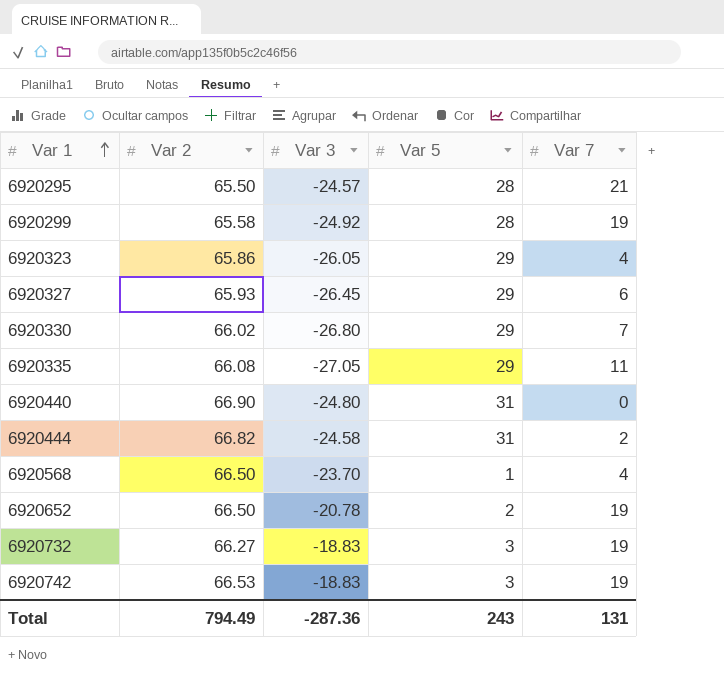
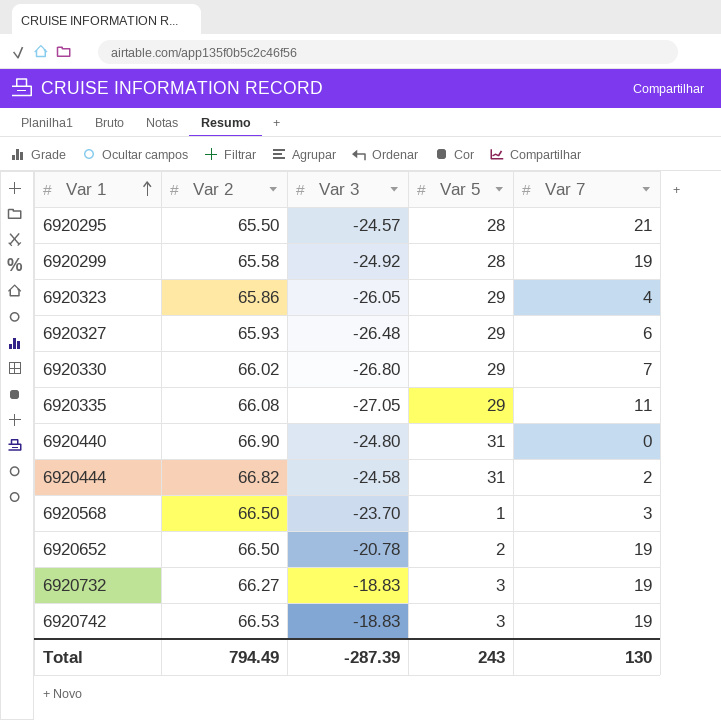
6920327 | Var 3: -26.45 -> -26.48
6920568 | Var 7: 4 -> 3
Total | Var 3: -287.36 -> -287.39
Total | Var 7: 131 -> 130

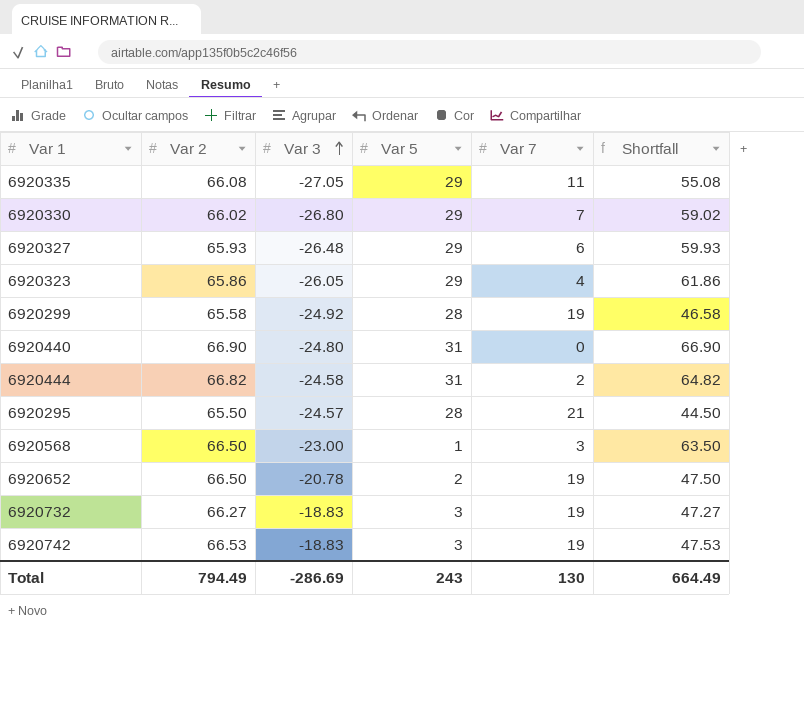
row order: Var 1 ascending -> Var 3 ascending
column Shortfall | formula: none -> [Var 2] - [Var 7]
6920568 | Var 3: -23.70 -> -23.00
Total | Var 3: -287.39 -> -286.69

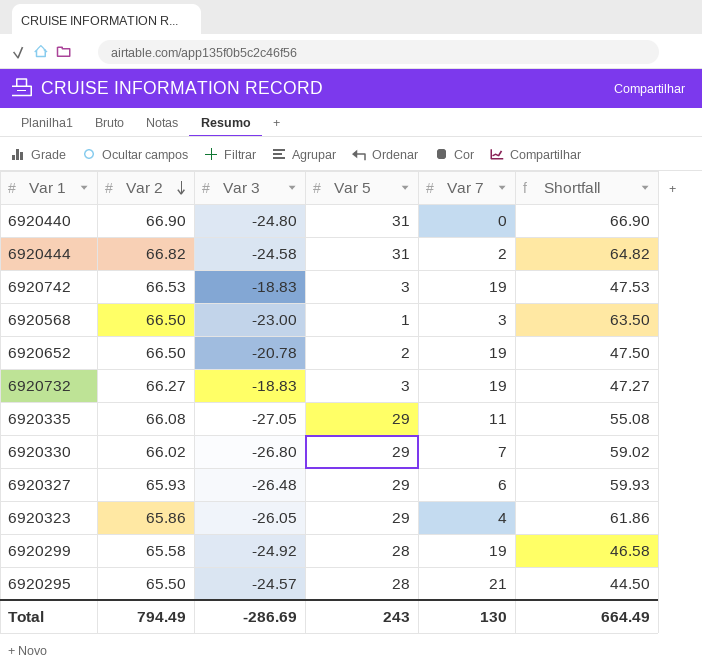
row order: Var 3 ascending -> Var 2 descending

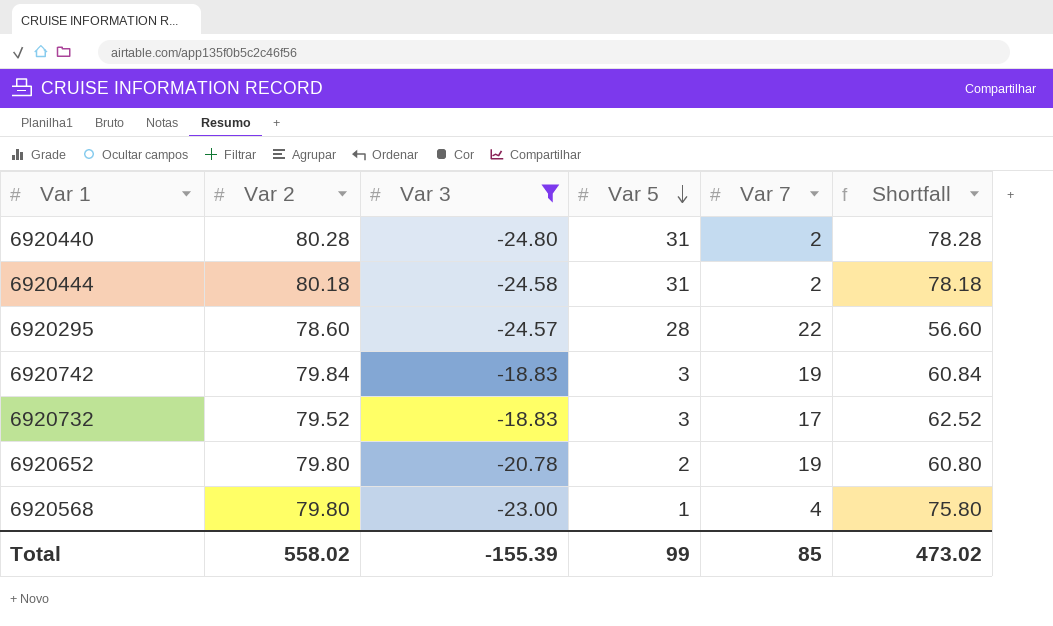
filter: none -> Var 3 >= -24.80
row order: Var 2 descending -> Var 5 descending
6920440 | Var 2: 66.90 -> 80.28
6920440 | Var 7: 0 -> 2
6920440 | Shortfall: 66.90 -> 78.28
6920444 | Var 2: 66.82 -> 80.18
6920444 | Shortfall: 64.82 -> 78.18
6920295 | Var 2: 65.50 -> 78.60
6920295 | Var 7: 21 -> 22
6920295 | Shortfall: 44.50 -> 56.60
6920742 | Var 2: 66.53 -> 79.84
6920742 | Shortfall: 47.53 -> 60.84
6920732 | Var 2: 66.27 -> 79.52
6920732 | Var 7: 19 -> 17
6920732 | Shortfall: 47.27 -> 62.52
6920652 | Var 2: 66.50 -> 79.80
6920652 | Shortfall: 47.50 -> 60.80
6920568 | Var 2: 66.50 -> 79.80
6920568 | Var 7: 3 -> 4
6920568 | Shortfall: 63.50 -> 75.80
Total | Var 2: 794.49 -> 558.02
Total | Var 3: -286.69 -> -155.39
Total | Var 5: 243 -> 99
Total | Var 7: 130 -> 85
Total | Shortfall: 664.49 -> 473.02

